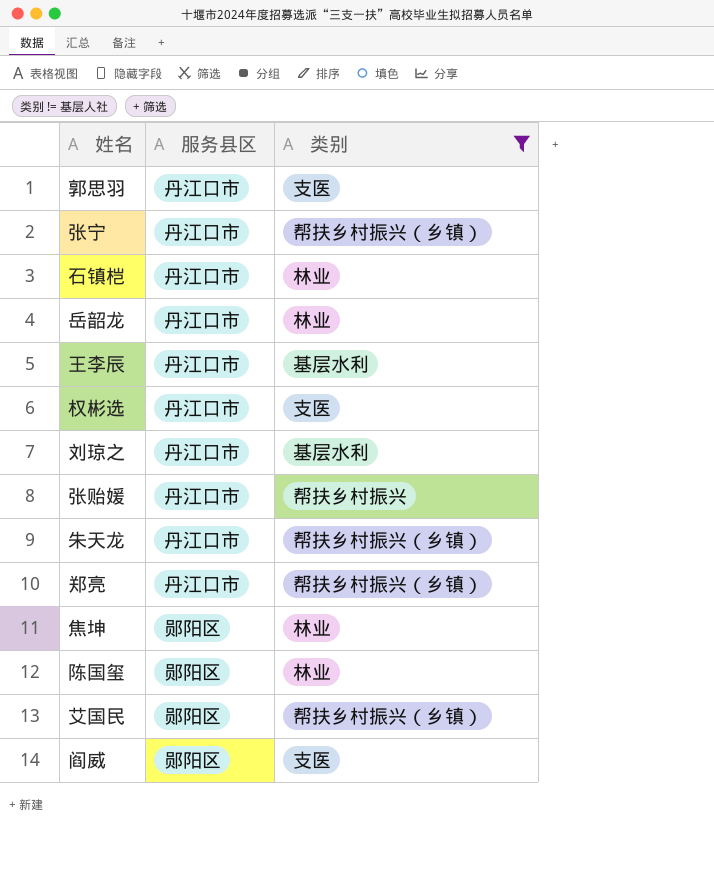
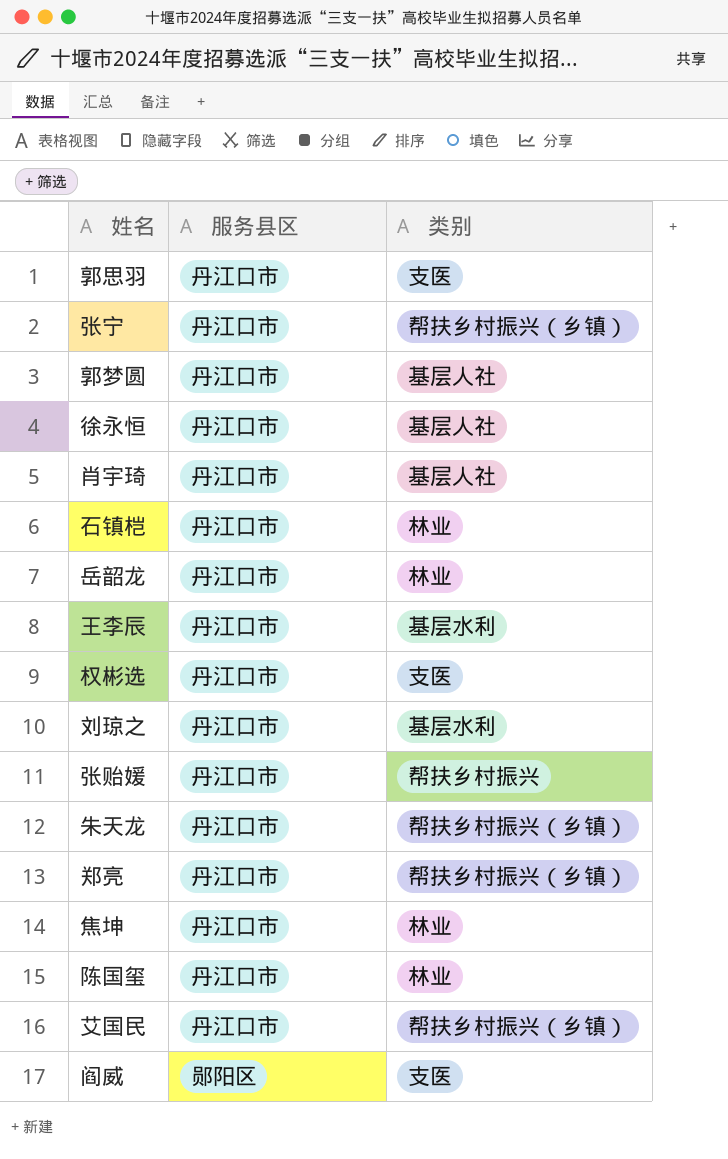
filter: 类别 != 基层人社 -> none
焦坤 | 服务县区: 郧阳区 -> 丹江口市
陈国玺 | 服务县区: 郧阳区 -> 丹江口市
艾国民 | 服务县区: 郧阳区 -> 丹江口市

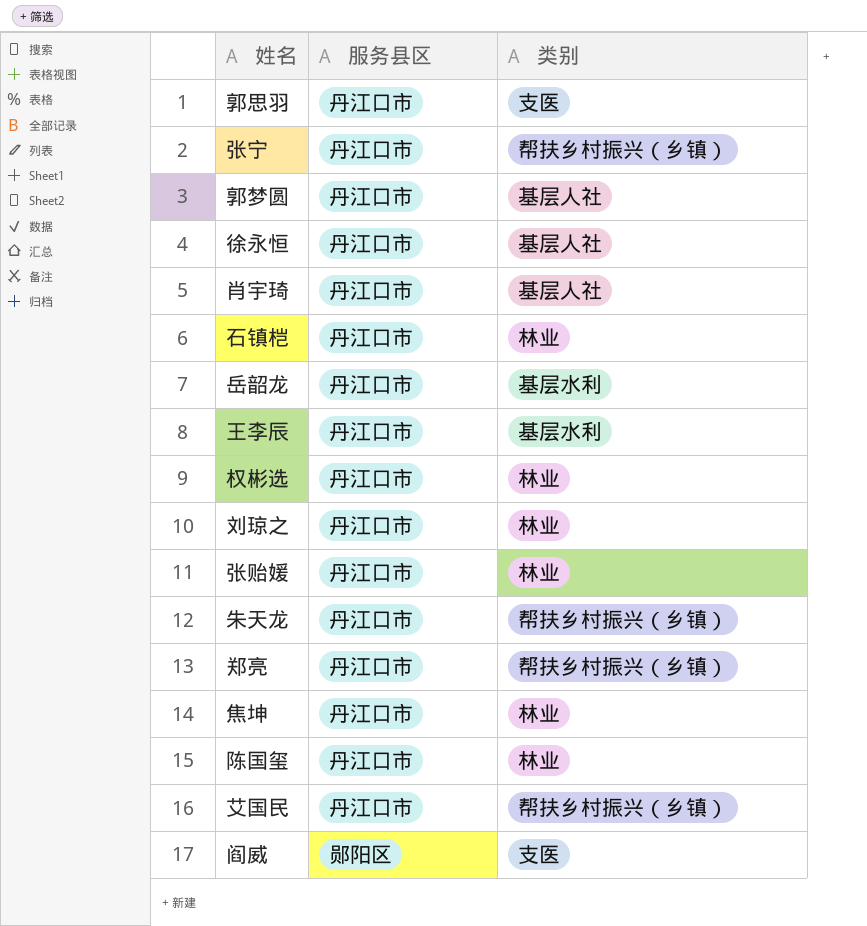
岳韶龙 | 类别: 林业 -> 基层水利
权彬选 | 类别: 支医 -> 林业
刘琼之 | 类别: 基层水利 -> 林业
张贻媛 | 类别: 帮扶乡村振兴 -> 林业

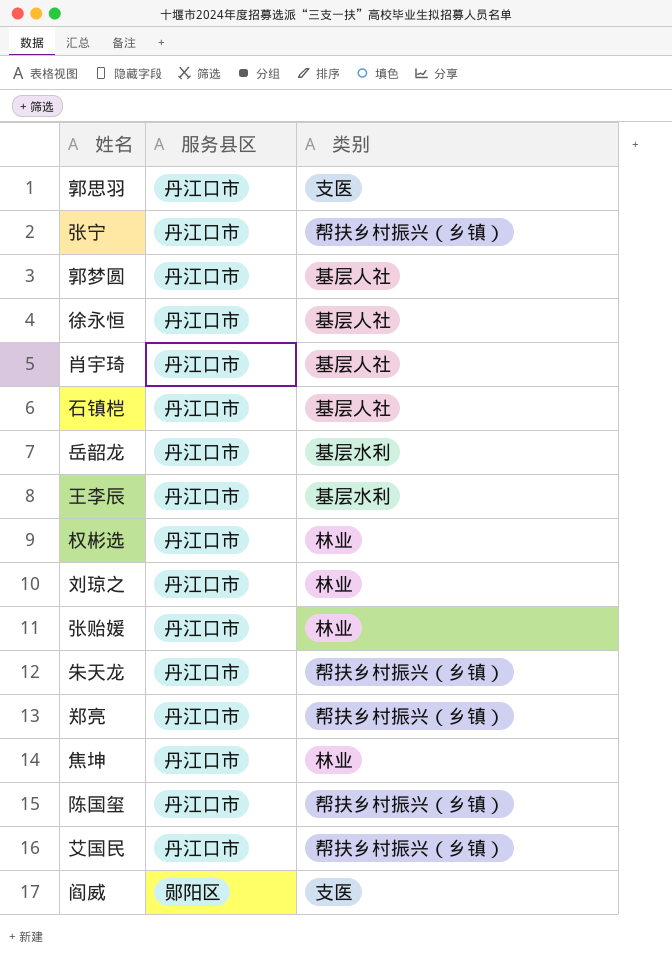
石镇桤 | 类别: 林业 -> 基层人社
陈国玺 | 类别: 林业 -> 帮扶乡村振兴（乡镇）

